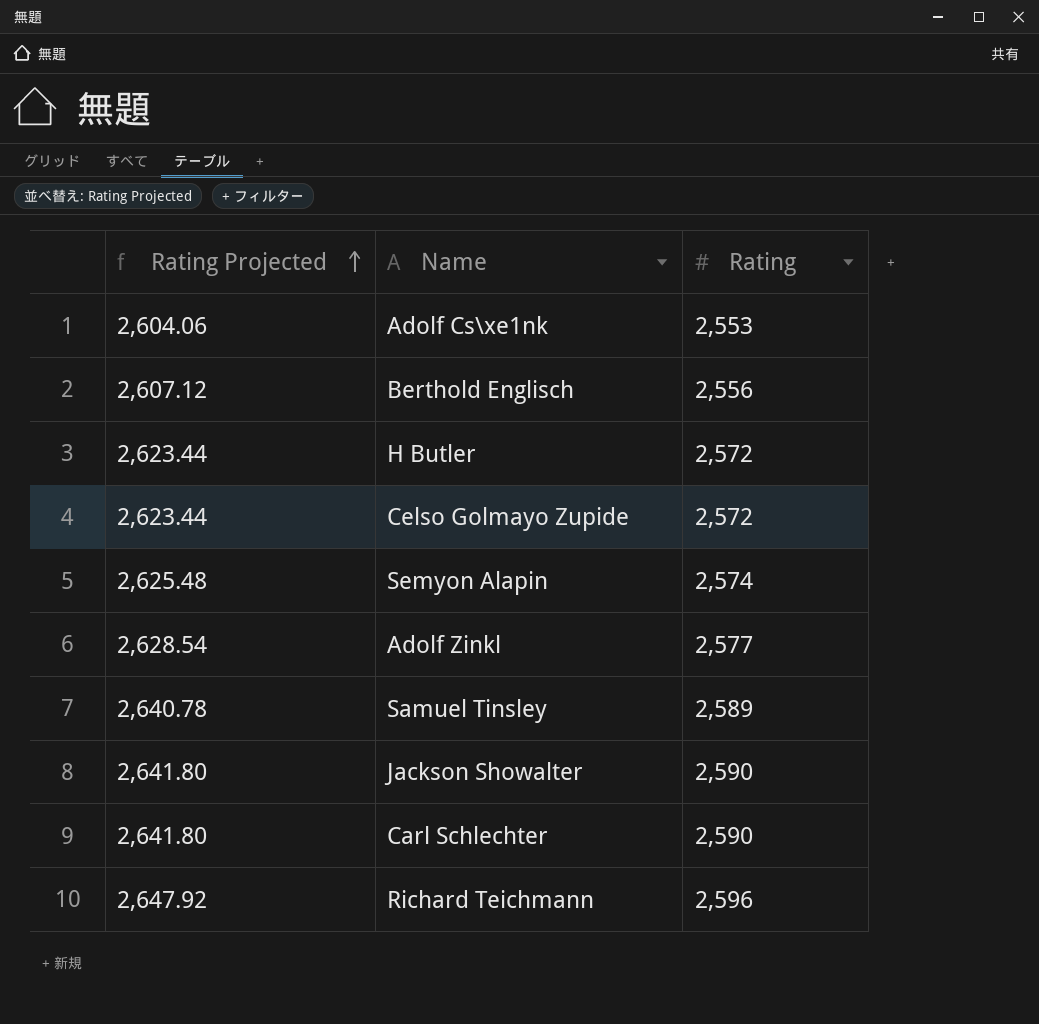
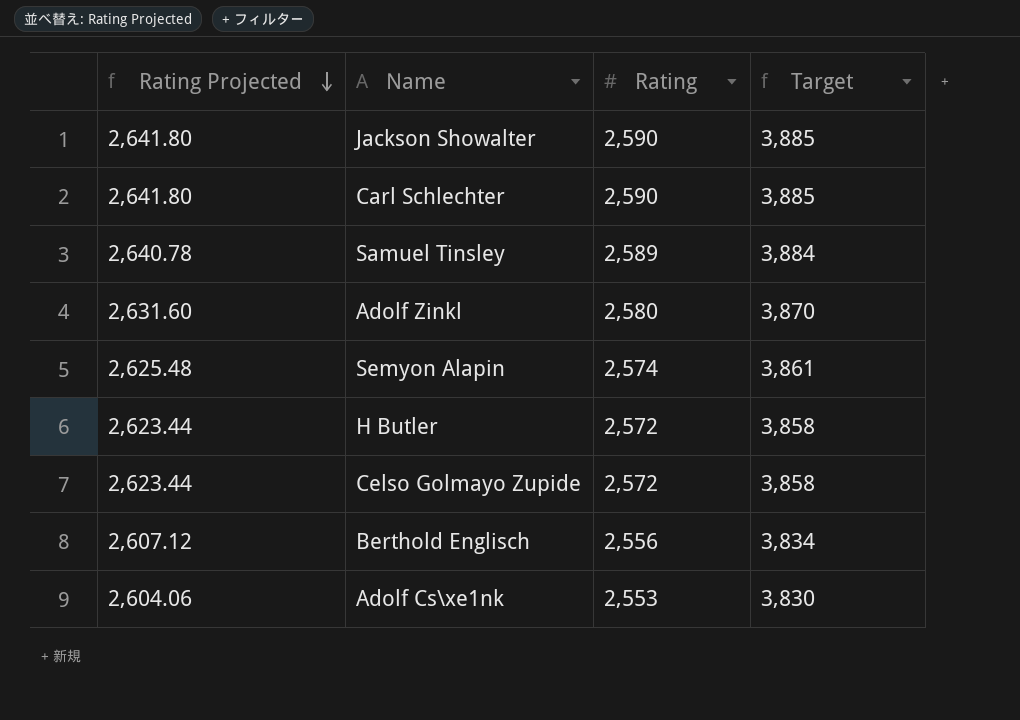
row order: Rating Projected ascending -> Rating Projected descending
column Target | formula: none -> [Rating] * 1.5
row Richard Teichmann: 2,647.92 | 2,596 -> none
Adolf Zinkl | Rating Projected: 2,628.54 -> 2,631.60
Adolf Zinkl | Rating: 2,577 -> 2,580

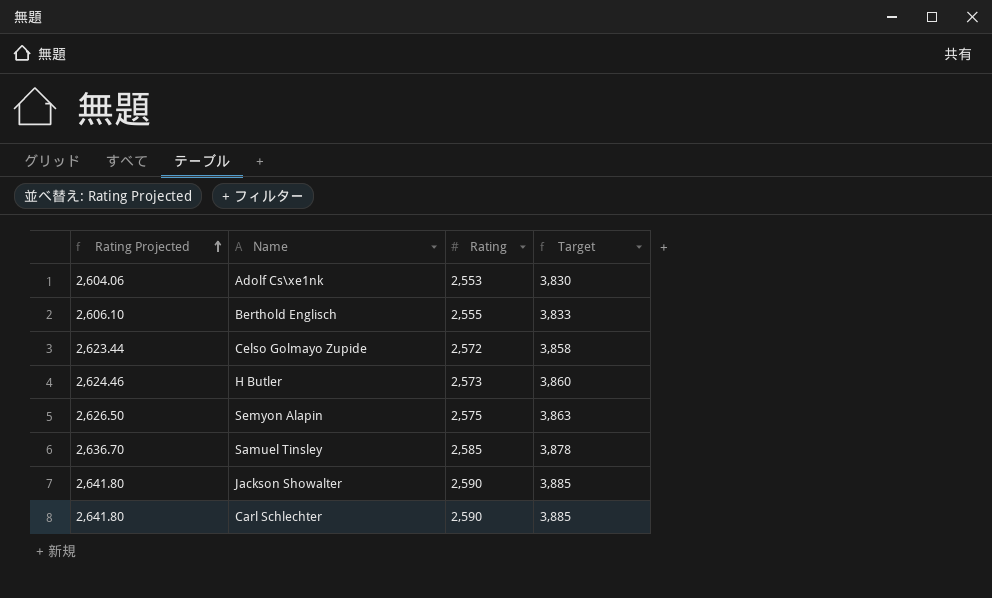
row order: Rating Projected descending -> Rating Projected ascending
row Adolf Zinkl: 2,631.60 | 2,580 | 3,870 -> none
Berthold Englisch | Rating Projected: 2,607.12 -> 2,606.10
Berthold Englisch | Rating: 2,556 -> 2,555
Berthold Englisch | Target: 3,834 -> 3,833
H Butler | Rating Projected: 2,623.44 -> 2,624.46
H Butler | Rating: 2,572 -> 2,573
H Butler | Target: 3,858 -> 3,860
Semyon Alapin | Rating Projected: 2,625.48 -> 2,626.50
Semyon Alapin | Rating: 2,574 -> 2,575
Semyon Alapin | Target: 3,861 -> 3,863
Samuel Tinsley | Rating Projected: 2,640.78 -> 2,636.70
Samuel Tinsley | Rating: 2,589 -> 2,585
Samuel Tinsley | Target: 3,884 -> 3,878

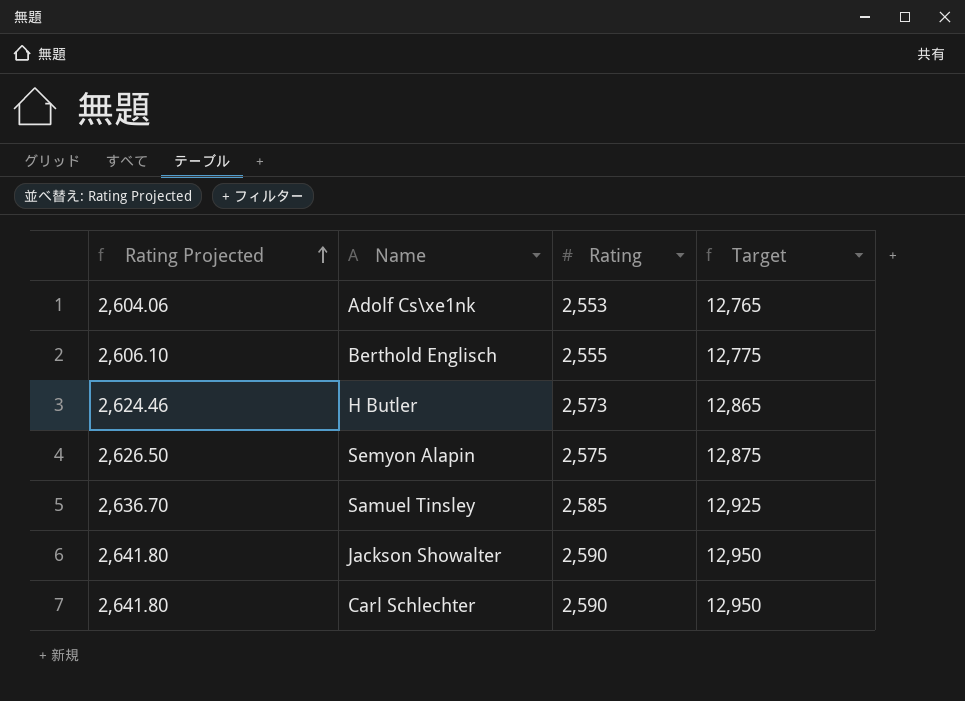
column Target | formula: [Rating] * 1.5 -> [Rating] * 5
row Celso Golmayo Zupide: 2,623.44 | 2,572 | 3,858 -> none

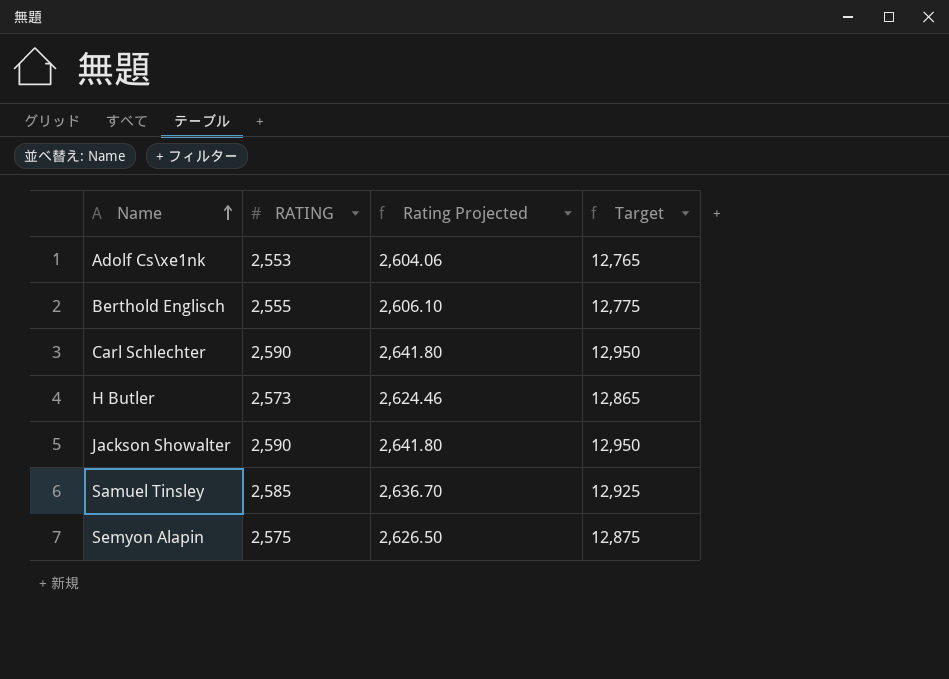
row order: Rating Projected ascending -> Name ascending
column name: Rating -> RATING
column Rating Projected | position: 1 -> 3

